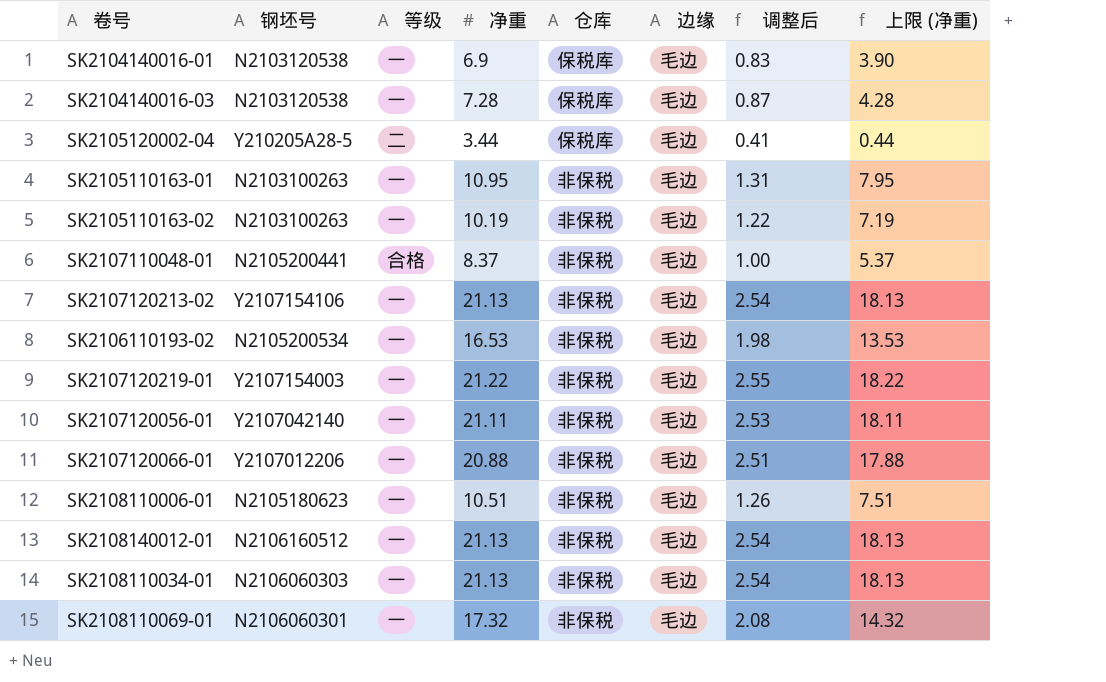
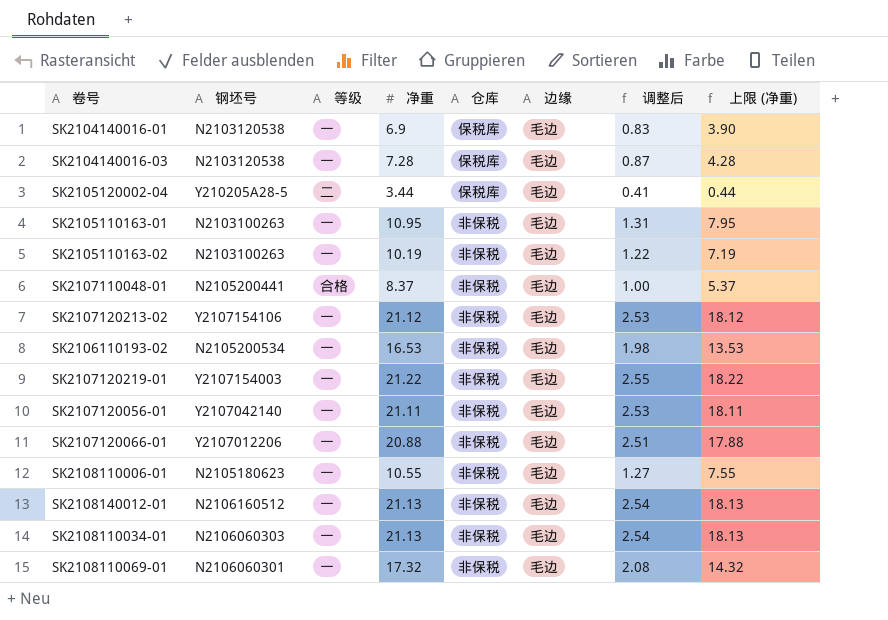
SK2107120213-02 | 净重: 21.13 -> 21.12
SK2107120213-02 | 调整后: 2.54 -> 2.53
SK2107120213-02 | 上限 (净重): 18.13 -> 18.12
SK2108110006-01 | 净重: 10.51 -> 10.55
SK2108110006-01 | 调整后: 1.26 -> 1.27
SK2108110006-01 | 上限 (净重): 7.51 -> 7.55

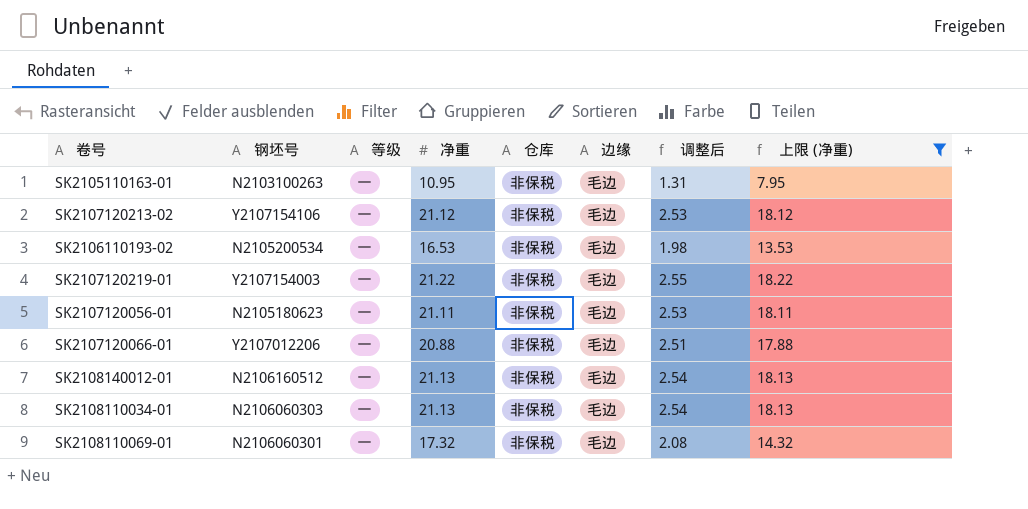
filter: none -> 上限 (净重) >= 7.95
SK2107120056-01 | 钢坯号: Y2107042140 -> N2105180623

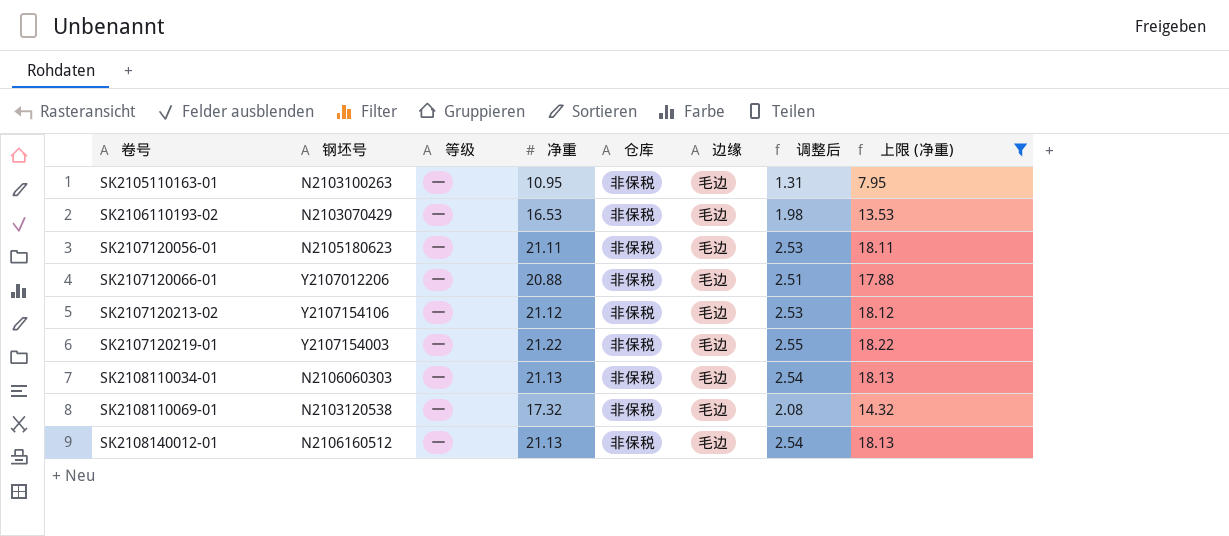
row order: none -> 卷号 ascending
SK2106110193-02 | 钢坯号: N2105200534 -> N2103070429
SK2108110069-01 | 钢坯号: N2106060301 -> N2103120538

